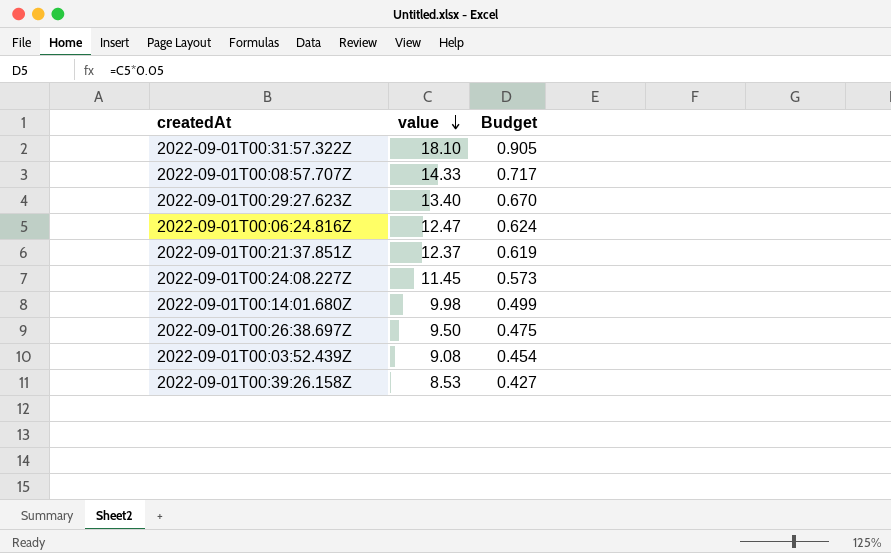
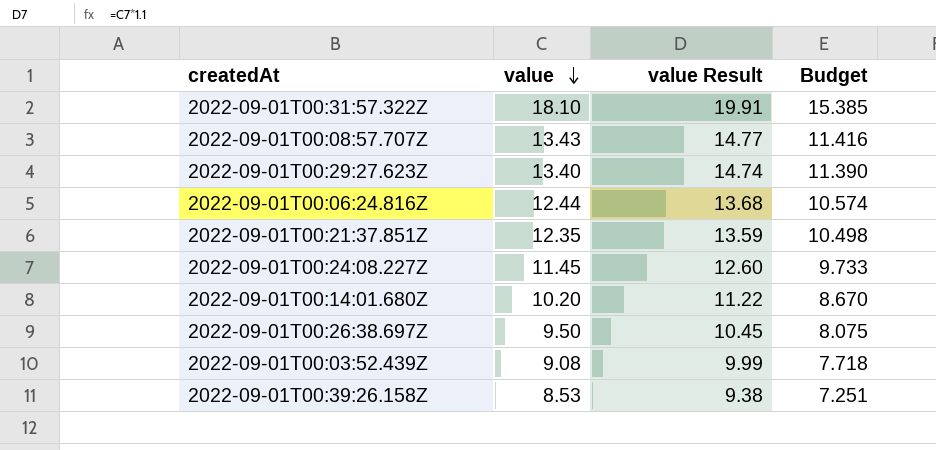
column value Result | formula: none -> [value] * 1.1
column Budget | formula: [value] * 0.05 -> [value] * 0.85
2022-09-01T00:08:57.707Z | value: 14.33 -> 13.43
2022-09-01T00:06:24.816Z | value: 12.47 -> 12.44
2022-09-01T00:21:37.851Z | value: 12.37 -> 12.35
2022-09-01T00:14:01.680Z | value: 9.98 -> 10.20

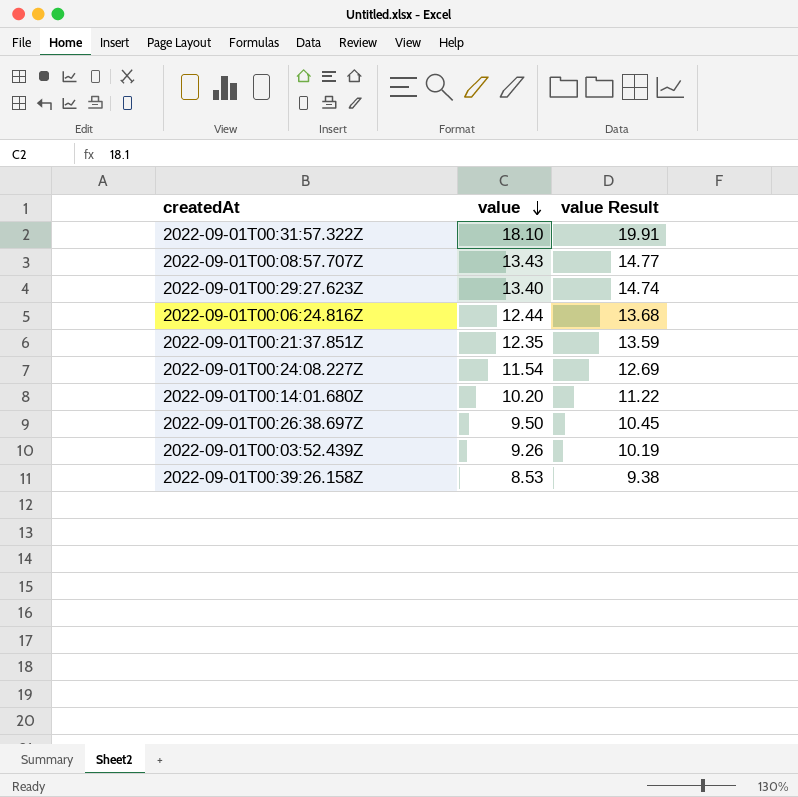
column Budget | formula: [value] * 0.85 -> none
2022-09-01T00:24:08.227Z | value: 11.45 -> 11.54
2022-09-01T00:24:08.227Z | value Result: 12.60 -> 12.69
2022-09-01T00:03:52.439Z | value: 9.08 -> 9.26
2022-09-01T00:03:52.439Z | value Result: 9.99 -> 10.19

